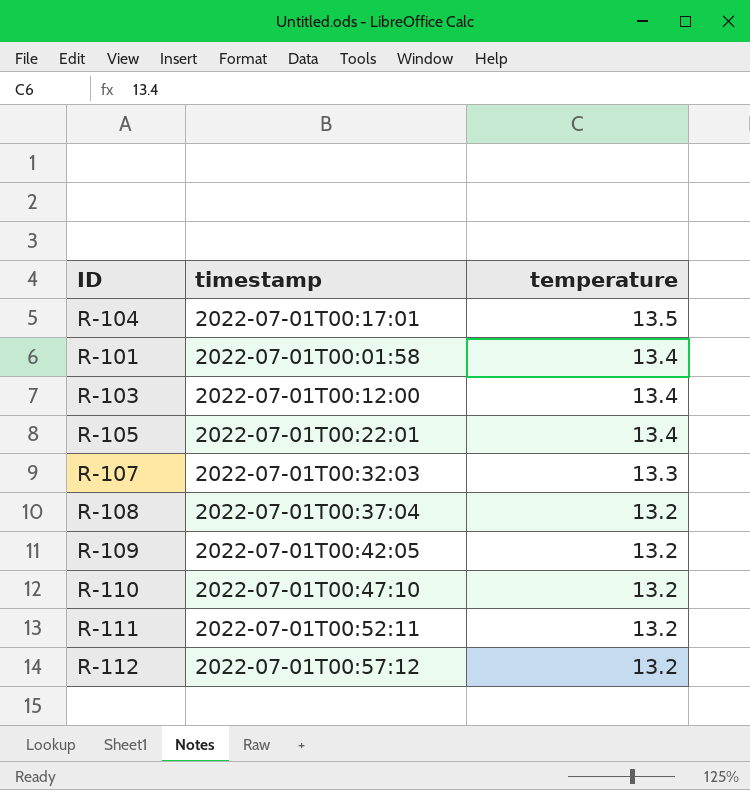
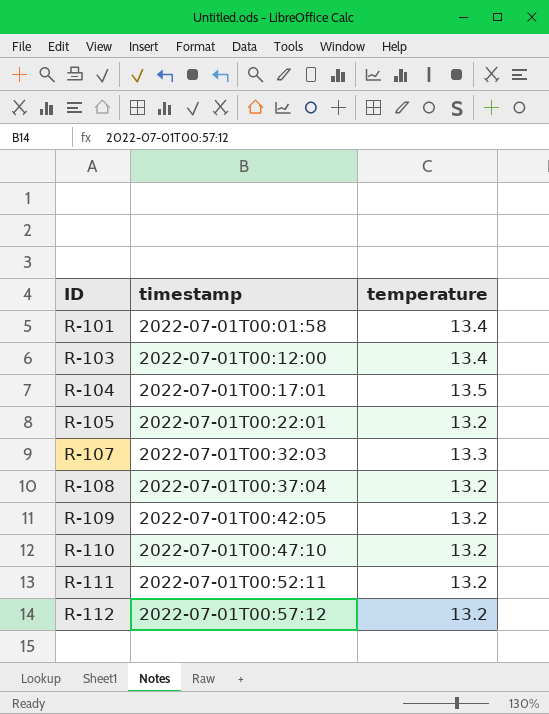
row order: temperature descending -> ID ascending
R-105 | temperature: 13.4 -> 13.2

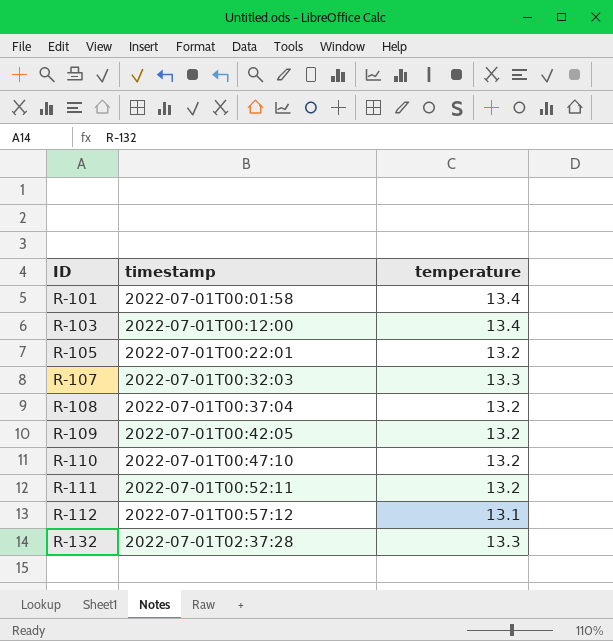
row R-104: 2022-07-01T00:17:01 | 13.5 -> none
R-112 | temperature: 13.2 -> 13.1
row R-132: none -> 2022-07-01T02:37:28 | 13.3

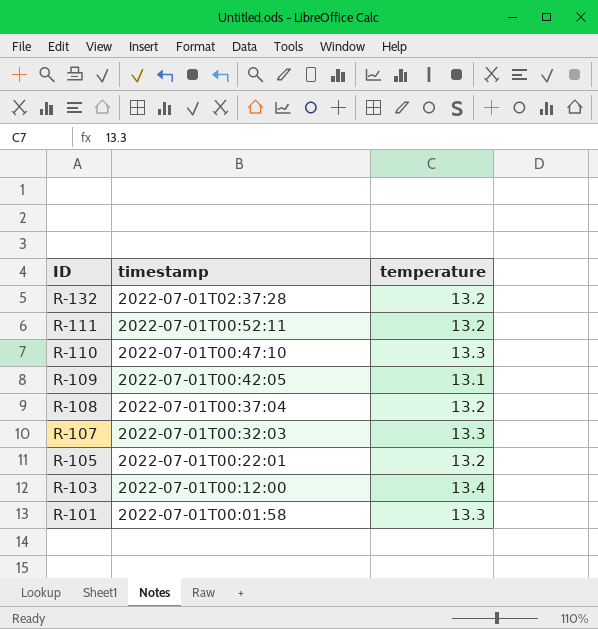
row order: ID ascending -> ID descending
row R-112: 2022-07-01T00:57:12 | 13.1 -> none
R-132 | temperature: 13.3 -> 13.2
R-110 | temperature: 13.2 -> 13.3
R-109 | temperature: 13.2 -> 13.1
R-101 | temperature: 13.4 -> 13.3

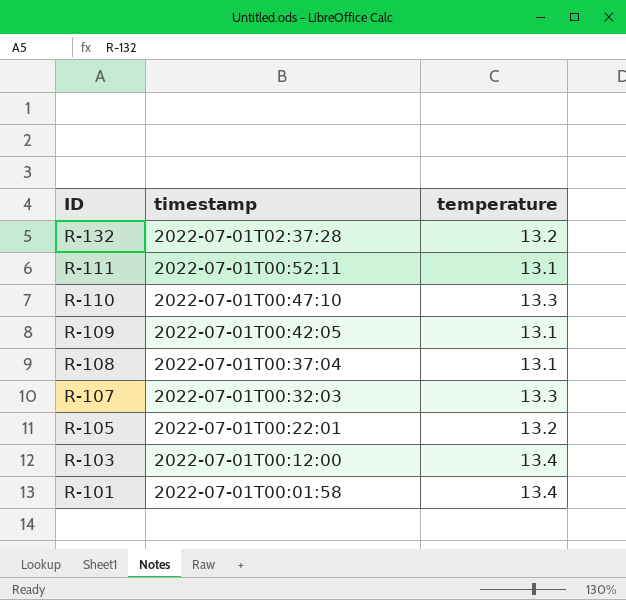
R-111 | temperature: 13.2 -> 13.1
R-108 | temperature: 13.2 -> 13.1
R-101 | temperature: 13.3 -> 13.4

